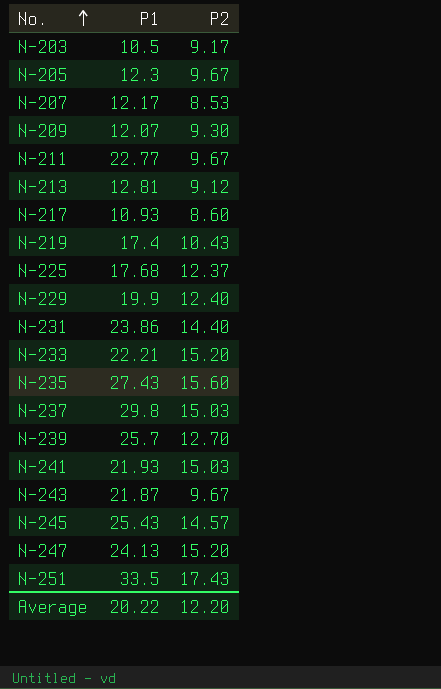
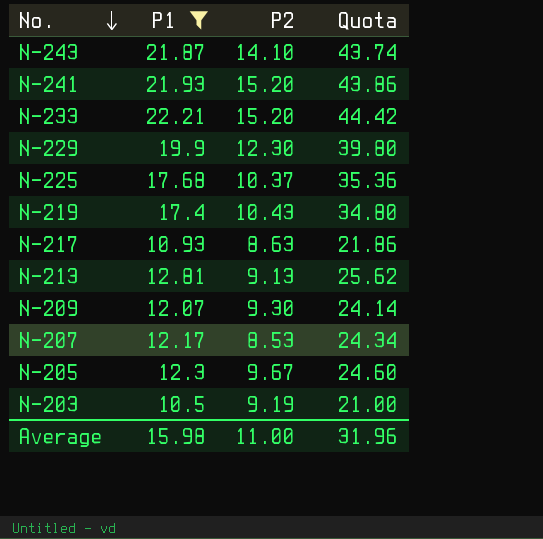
filter: none -> P1 <= 22.21
row order: No. ascending -> No. descending
column Quota | formula: none -> [P1] * 2
N-243 | P2: 9.67 -> 14.10
N-241 | P2: 15.03 -> 15.20
N-229 | P2: 12.40 -> 12.30
N-225 | P2: 12.37 -> 10.37
N-217 | P2: 8.60 -> 8.63
N-213 | P2: 9.12 -> 9.13
N-203 | P2: 9.17 -> 9.19
Average | P1: 20.22 -> 15.98
Average | P2: 12.20 -> 11.00

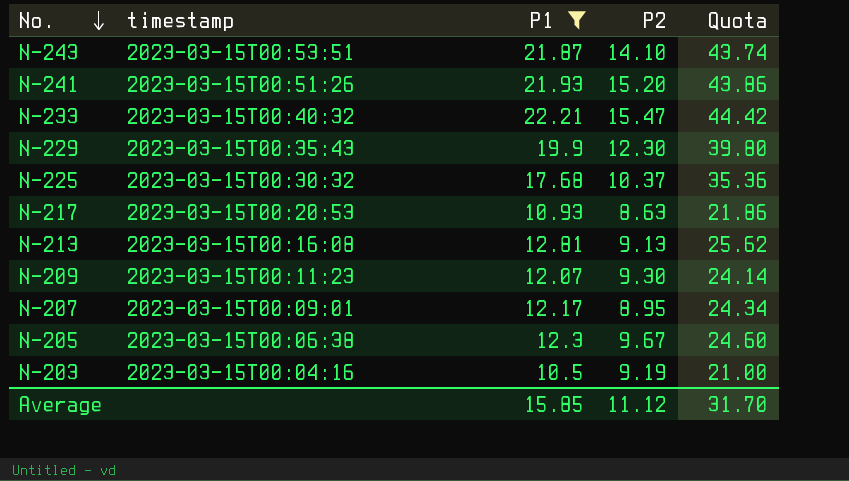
column timestamp | position: none -> 2
row N-219: 17.4 | 10.43 | 34.80 -> none
N-233 | P2: 15.20 -> 15.47
N-207 | P2: 8.53 -> 8.95
Average | P1: 15.98 -> 15.85
Average | P2: 11.00 -> 11.12
Average | Quota: 31.96 -> 31.70

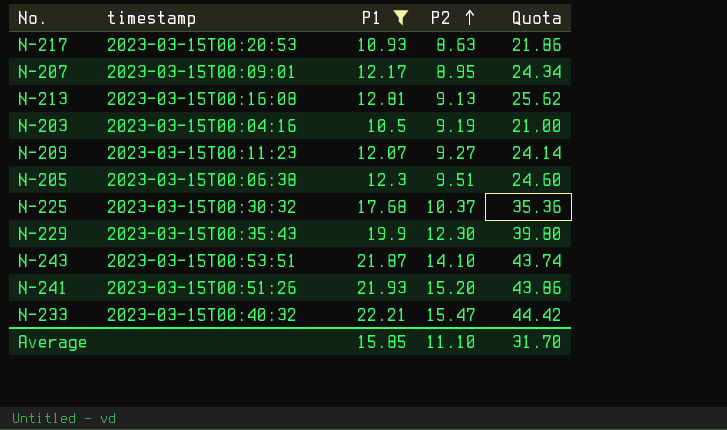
row order: No. descending -> P2 ascending
N-209 | P2: 9.30 -> 9.27
N-205 | P2: 9.67 -> 9.51
Average | P2: 11.12 -> 11.10

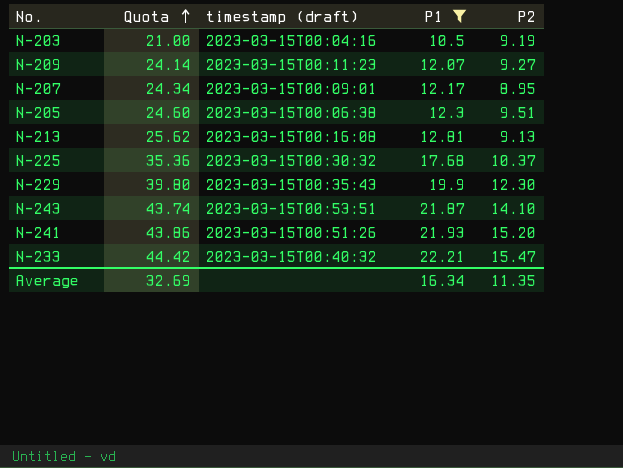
row order: P2 ascending -> Quota ascending
column Quota | position: 5 -> 2
column name: timestamp -> timestamp (draft)
row N-217: 2023-03-15T00:20:53 | 10.93 | 8.63 | 21.86 -> none
Average | Quota: 31.70 -> 32.69
Average | P1: 15.85 -> 16.34
Average | P2: 11.10 -> 11.35

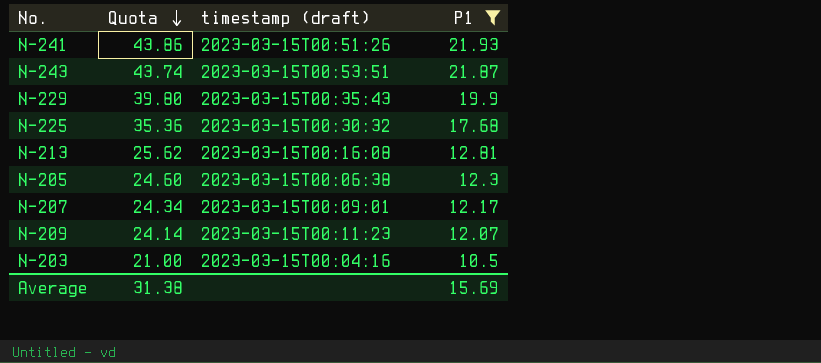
row order: Quota ascending -> Quota descending
column P2 | position: 5 -> none
row N-233: 44.42 | 2023-03-15T00:40:32 | 22.21 | 15.47 -> none
Average | Quota: 32.69 -> 31.38
Average | P1: 16.34 -> 15.69

